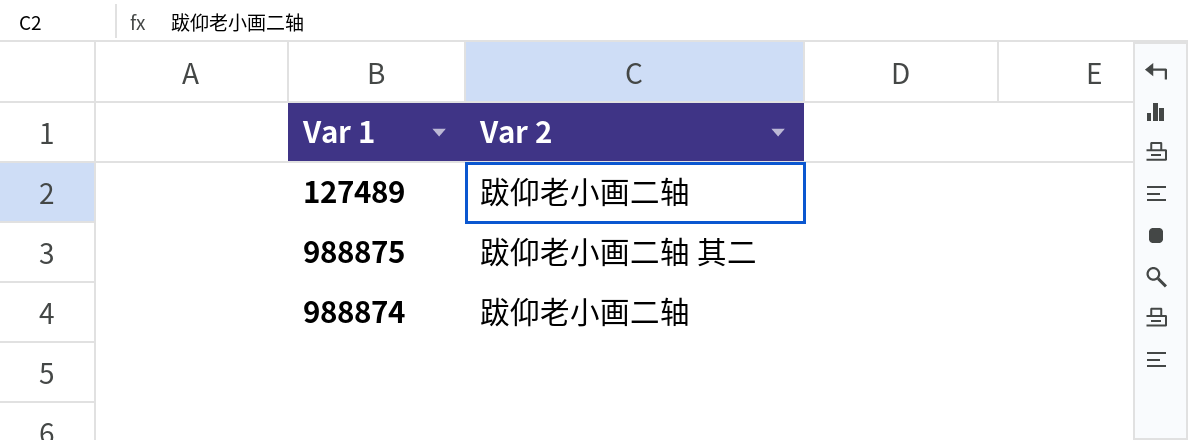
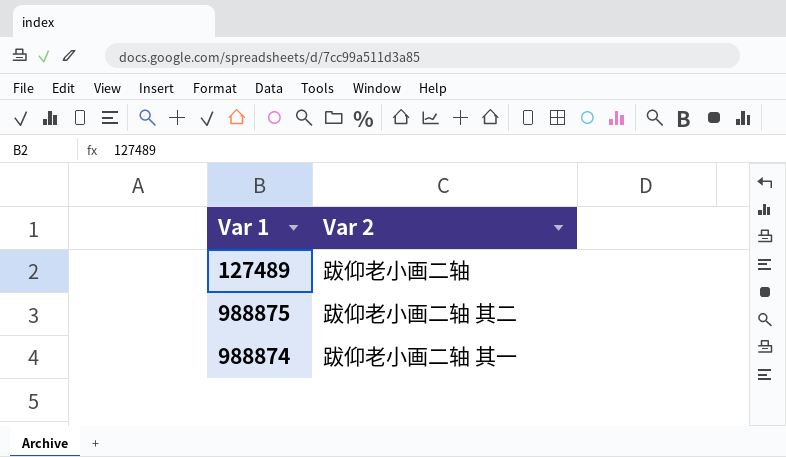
988874 | Var 2: 跋仰老小画二轴 -> 跋仰老小画二轴 其一

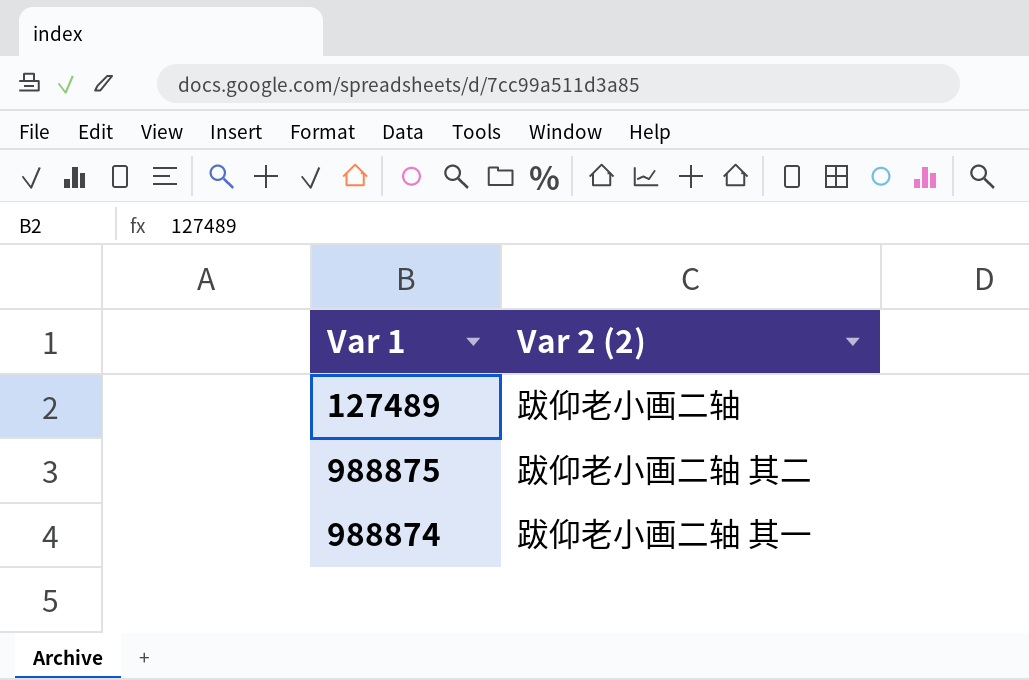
column name: Var 2 -> Var 2 (2)

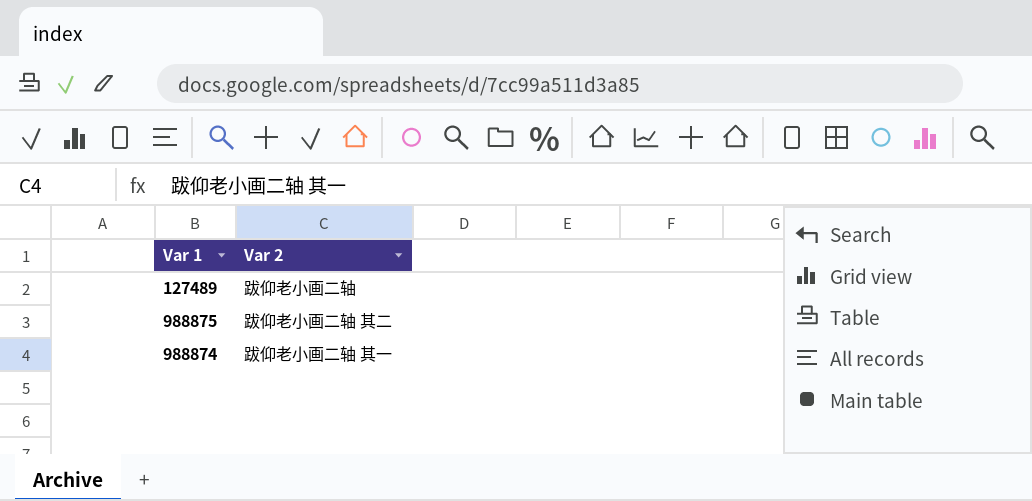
column name: Var 2 (2) -> Var 2

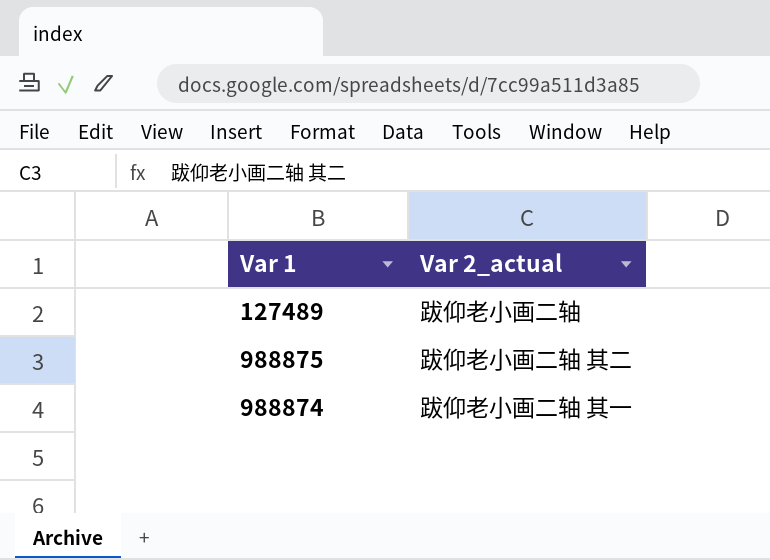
column name: Var 2 -> Var 2_actual

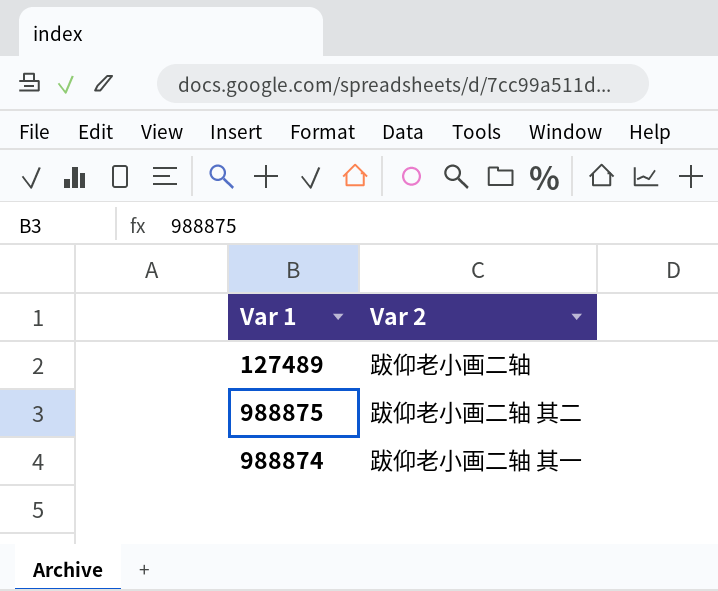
column name: Var 2_actual -> Var 2

